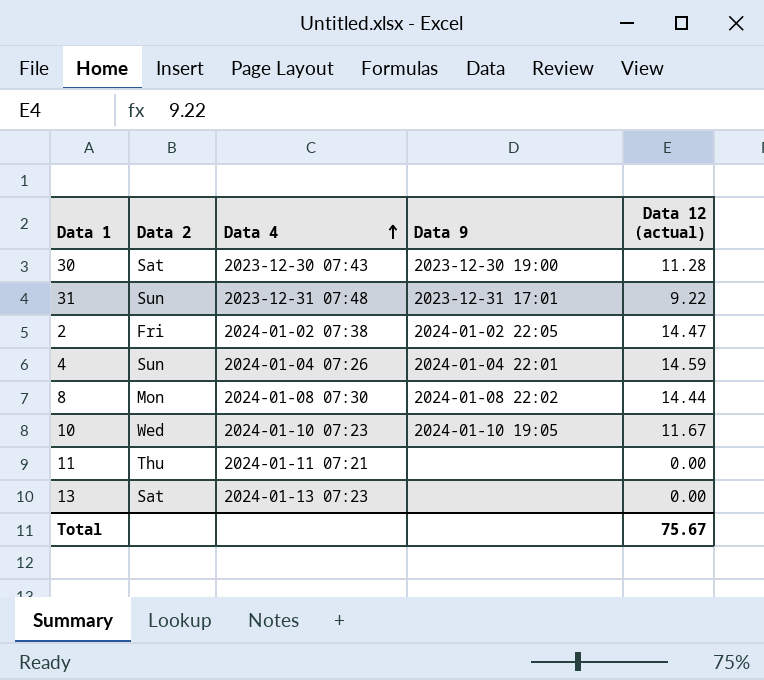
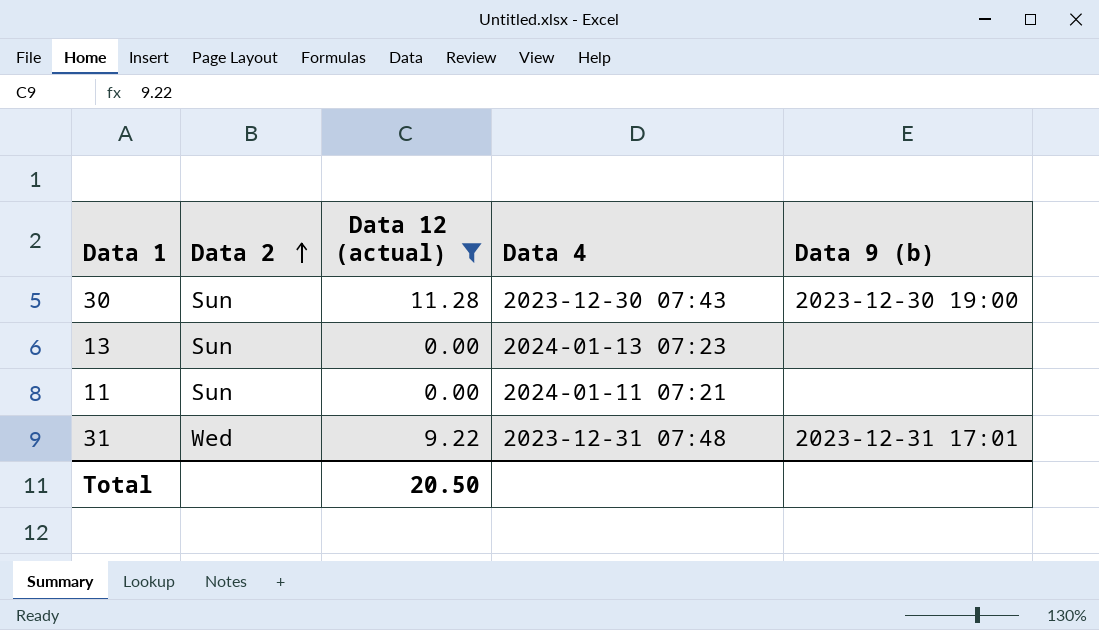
filter: none -> Data 12 (actual) <= 11.28
row order: Data 4 ascending -> Data 2 ascending
column Data 12 (actual) | position: 5 -> 3
column name: Data 9 -> Data 9 (b)
30 | Data 2: Sat -> Sun
13 | Data 2: Sat -> Sun
11 | Data 2: Thu -> Sun
31 | Data 2: Sun -> Wed
Total | Data 12 (actual): 75.67 -> 20.50

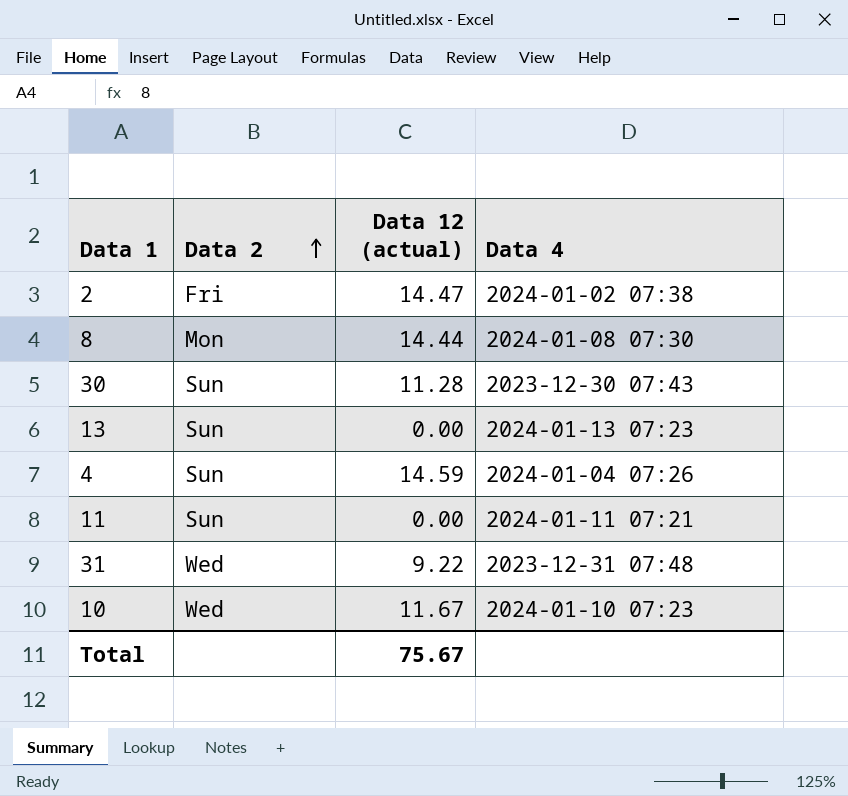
filter: Data 12 (actual) <= 11.28 -> none
column Data 9 (b) | position: 5 -> none
Total | Data 12 (actual): 20.50 -> 75.67

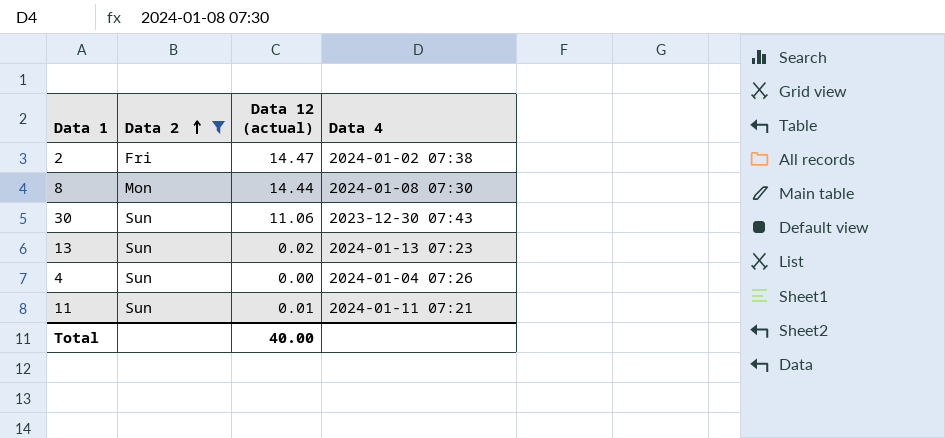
filter: none -> Data 2 != Wed
30 | Data 12 (actual): 11.28 -> 11.06
13 | Data 12 (actual): 0.00 -> 0.02
4 | Data 12 (actual): 14.59 -> 0.00
11 | Data 12 (actual): 0.00 -> 0.01
Total | Data 12 (actual): 75.67 -> 40.00

